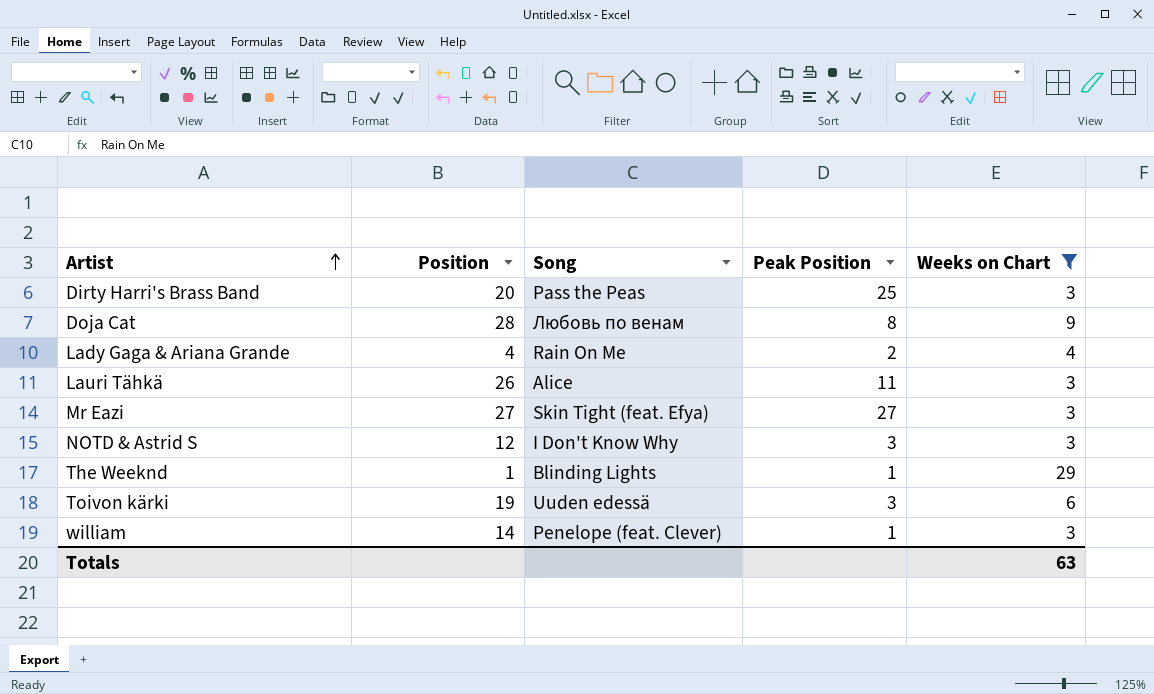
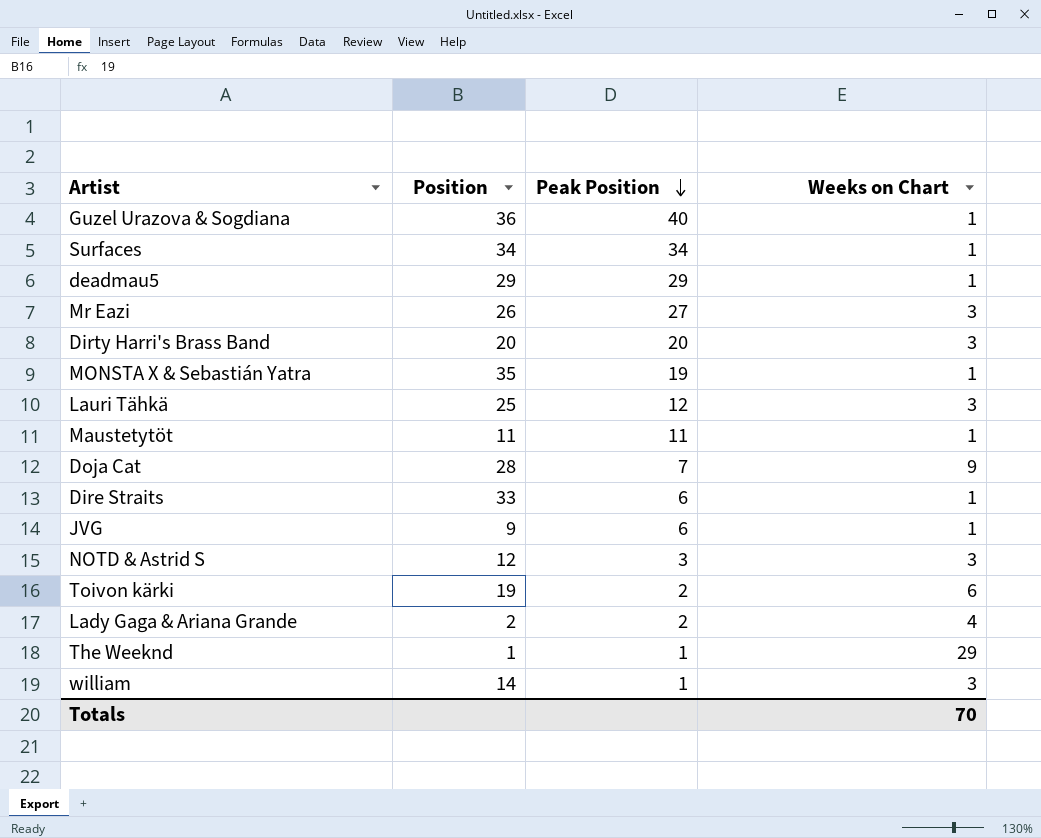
filter: Weeks on Chart != 1 -> none
row order: Artist ascending -> Peak Position descending
column Song | position: 3 -> none
Mr Eazi | Position: 27 -> 26
Dirty Harri's Brass Band | Peak Position: 25 -> 20
Lauri Tähkä | Position: 26 -> 25
Lauri Tähkä | Peak Position: 11 -> 12
Doja Cat | Peak Position: 8 -> 7
Toivon kärki | Peak Position: 3 -> 2
Lady Gaga & Ariana Grande | Position: 4 -> 2
Totals | Weeks on Chart: 63 -> 70

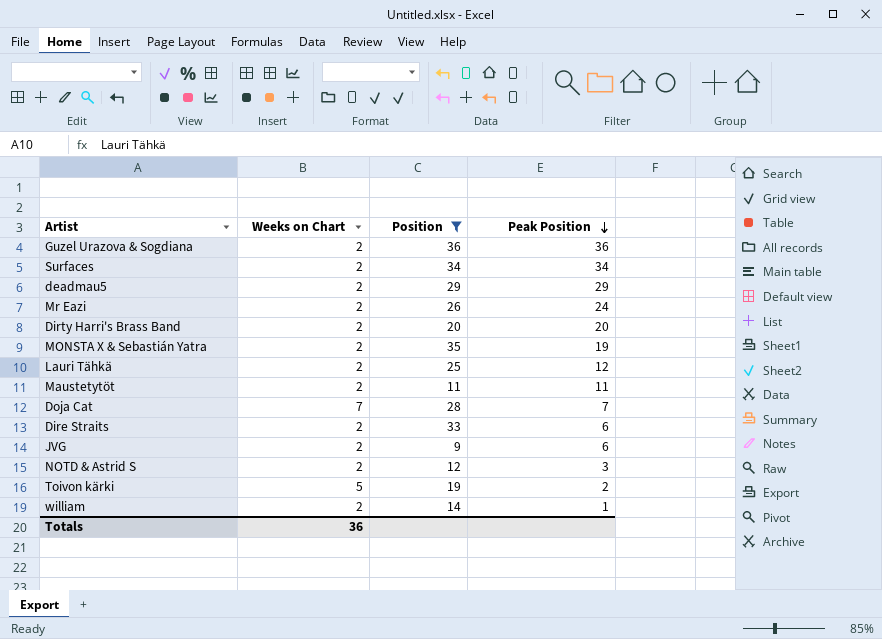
filter: none -> Position >= 9
column Weeks on Chart | position: 4 -> 2
Guzel Urazova & Sogdiana | Weeks on Chart: 1 -> 2
Guzel Urazova & Sogdiana | Peak Position: 40 -> 36
Surfaces | Weeks on Chart: 1 -> 2
deadmau5 | Weeks on Chart: 1 -> 2
Mr Eazi | Weeks on Chart: 3 -> 2
Mr Eazi | Peak Position: 27 -> 24
Dirty Harri's Brass Band | Weeks on Chart: 3 -> 2
MONSTA X & Sebastián Yatra | Weeks on Chart: 1 -> 2
Lauri Tähkä | Weeks on Chart: 3 -> 2
Maustetytöt | Weeks on Chart: 1 -> 2
Doja Cat | Weeks on Chart: 9 -> 7
Dire Straits | Weeks on Chart: 1 -> 2
JVG | Weeks on Chart: 1 -> 2
NOTD & Astrid S | Weeks on Chart: 3 -> 2
Toivon kärki | Weeks on Chart: 6 -> 5
william | Weeks on Chart: 3 -> 2
Totals | Weeks on Chart: 70 -> 36

